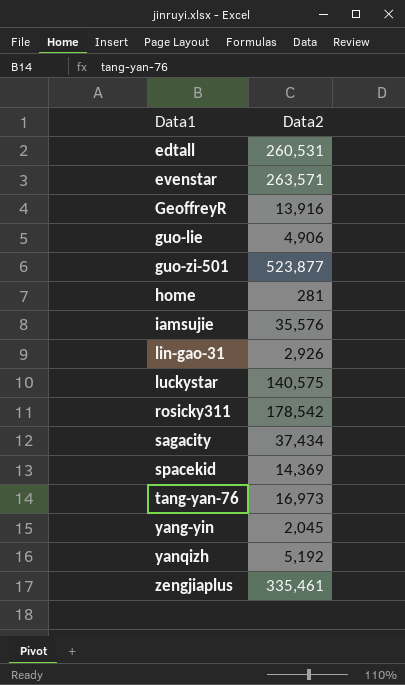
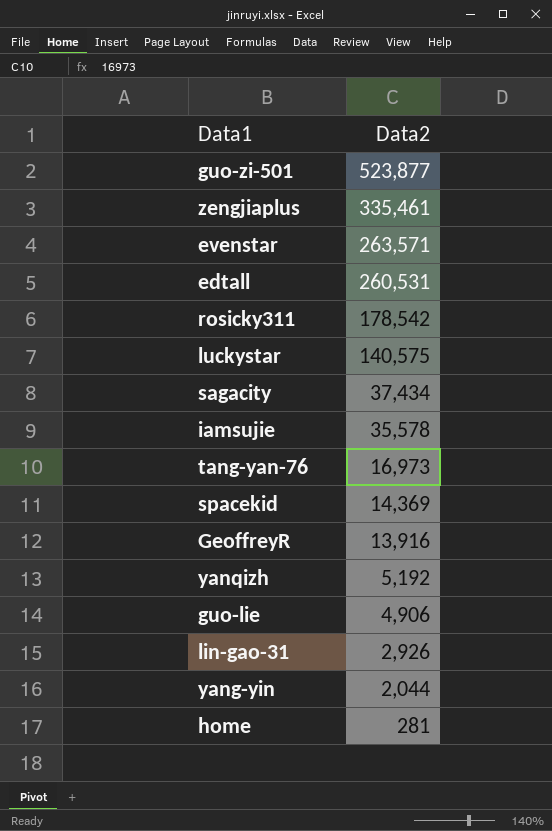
row order: Data1 ascending -> Data2 descending
iamsujie | Data2: 35,576 -> 35,578
yang-yin | Data2: 2,045 -> 2,044

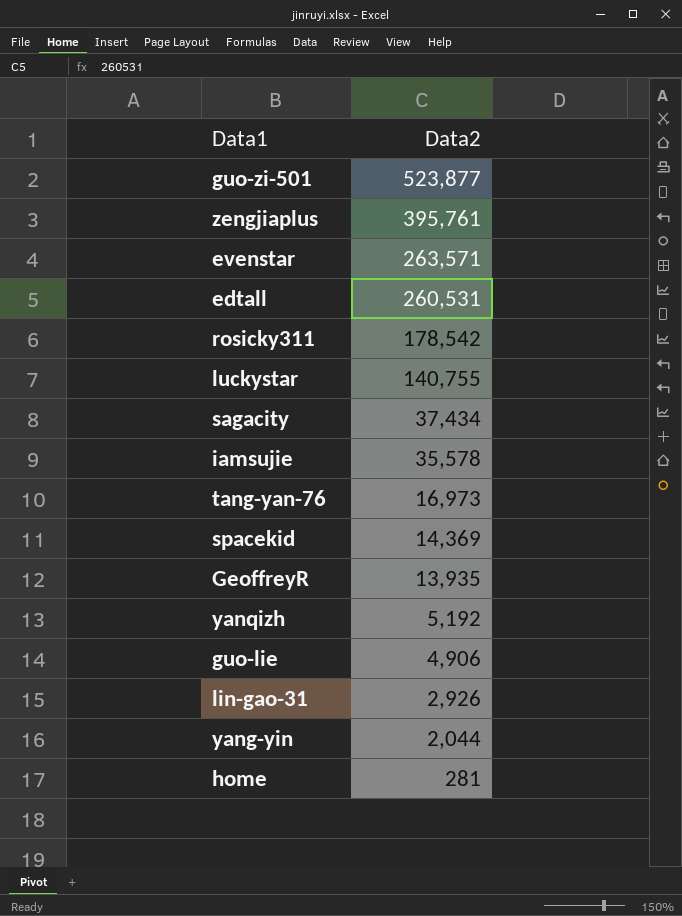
zengjiaplus | Data2: 335,461 -> 395,761
luckystar | Data2: 140,575 -> 140,755
GeoffreyR | Data2: 13,916 -> 13,935

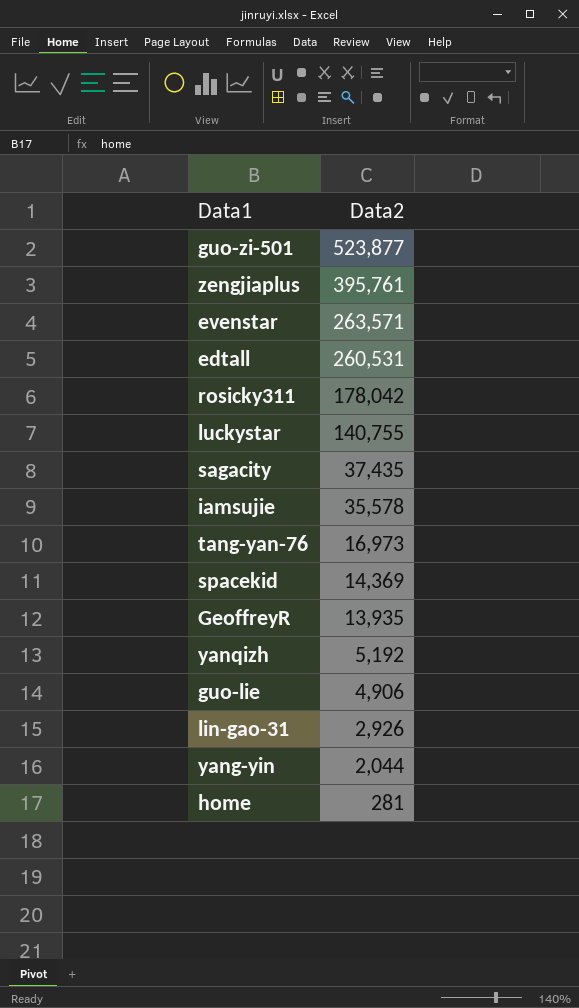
rosicky311 | Data2: 178,542 -> 178,042
sagacity | Data2: 37,434 -> 37,435

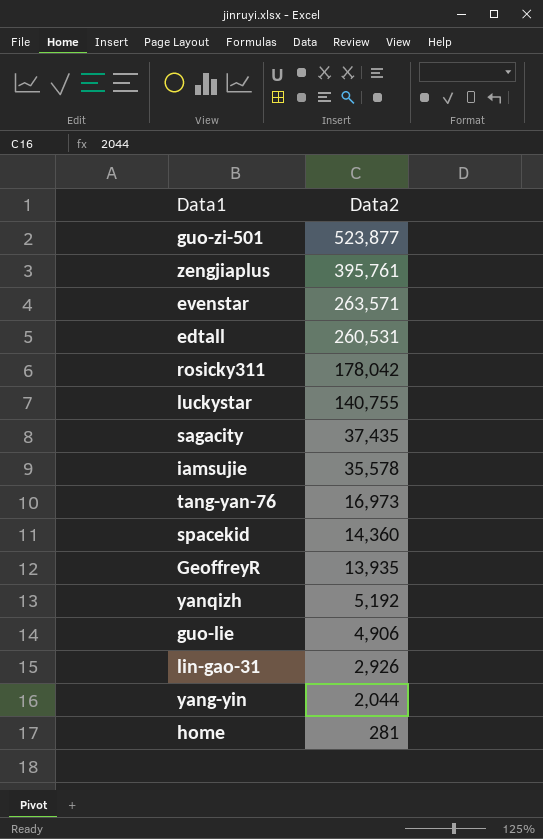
spacekid | Data2: 14,369 -> 14,360

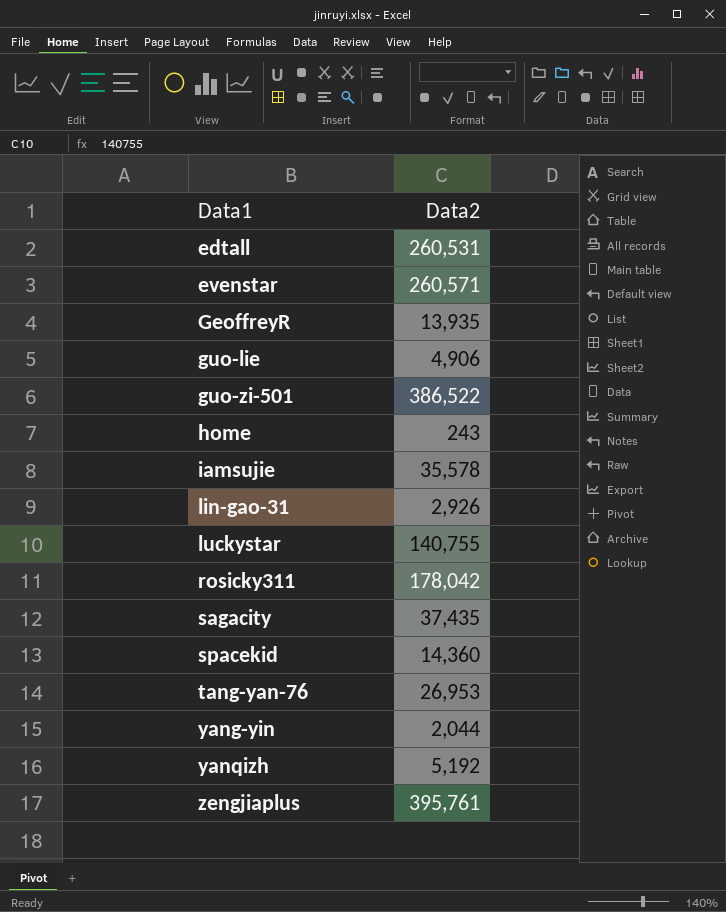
row order: Data2 descending -> Data1 ascending
evenstar | Data2: 263,571 -> 260,571
guo-zi-501 | Data2: 523,877 -> 386,522
home | Data2: 281 -> 243
tang-yan-76 | Data2: 16,973 -> 26,953

